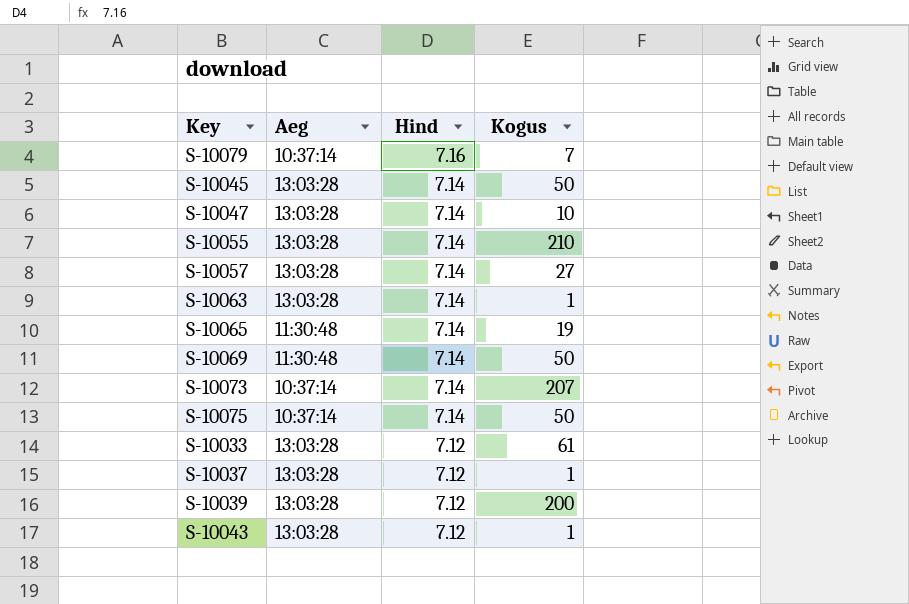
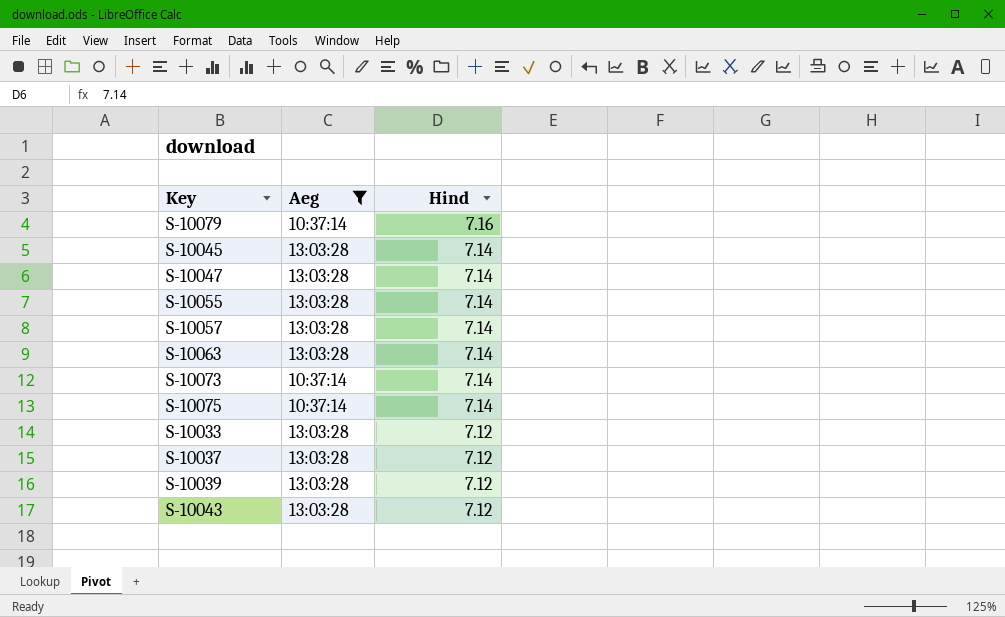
filter: none -> Aeg != 11:30:48
column Kogus | position: 4 -> none

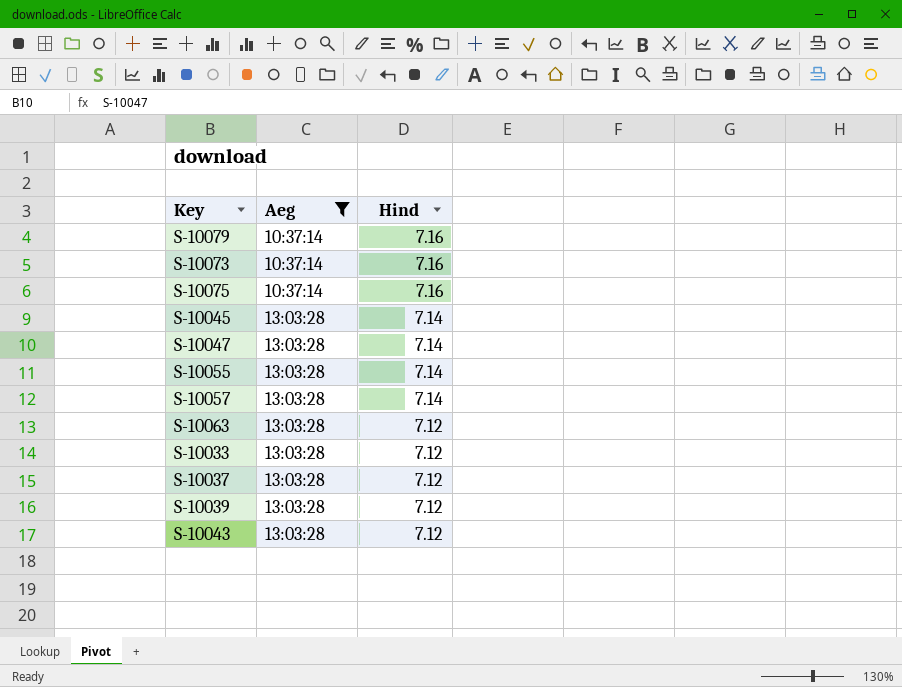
row order: Hind descending -> Aeg ascending
S-10073 | Hind: 7.14 -> 7.16
S-10075 | Hind: 7.14 -> 7.16
S-10063 | Hind: 7.14 -> 7.12

